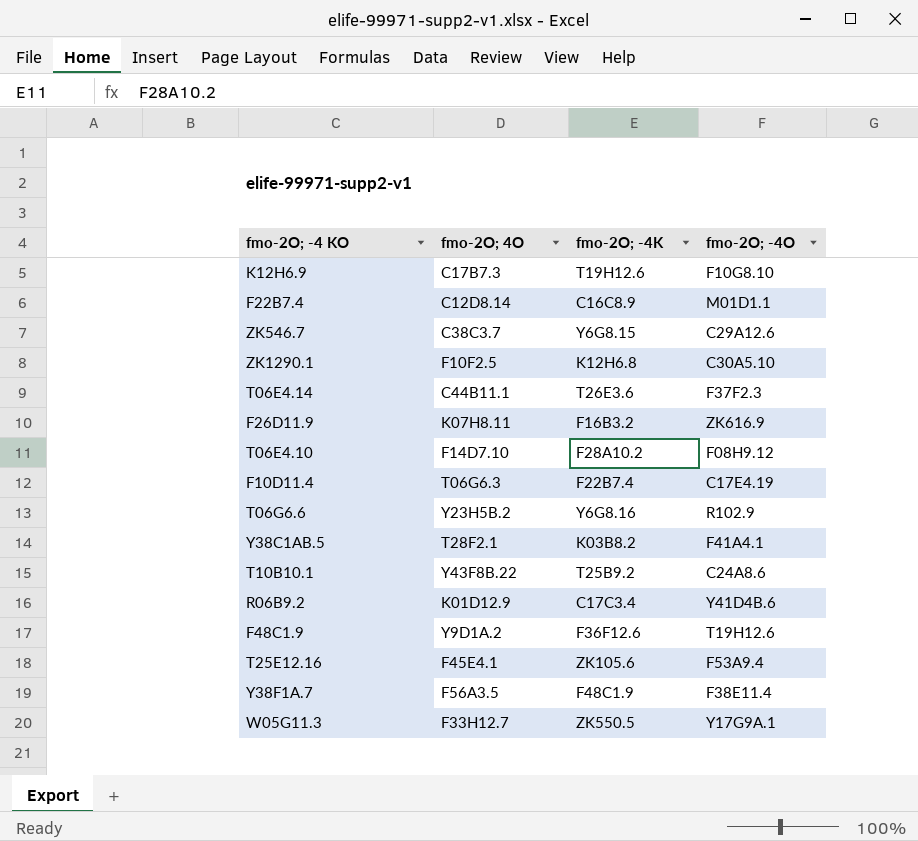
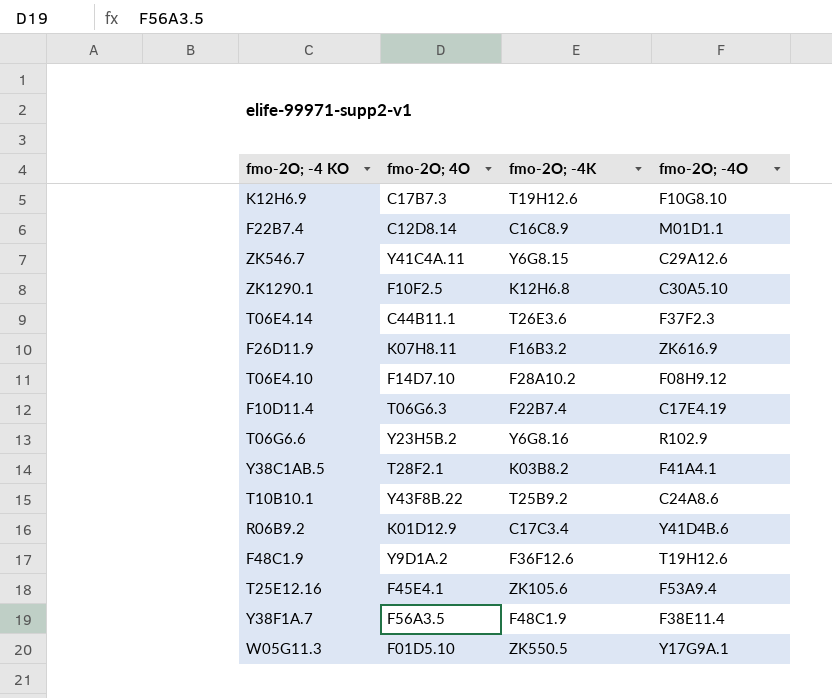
ZK546.7 | fmo-2O; 4O: C38C3.7 -> Y41C4A.11
W05G11.3 | fmo-2O; 4O: F33H12.7 -> F01D5.10

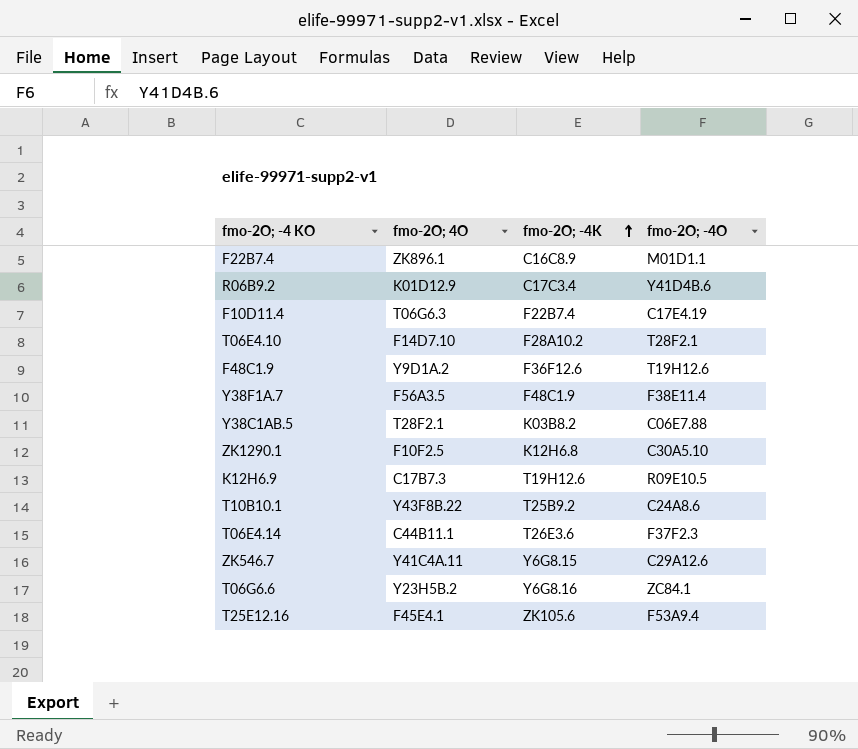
row order: none -> fmo-2O; -4K ascending
row F26D11.9: K07H8.11 | F16B3.2 | ZK616.9 -> none
row W05G11.3: F01D5.10 | ZK550.5 | Y17G9A.1 -> none
F22B7.4 | fmo-2O; 4O: C12D8.14 -> ZK896.1
T06E4.10 | fmo-2O; -4O: F08H9.12 -> T28F2.1
Y38C1AB.5 | fmo-2O; -4O: F41A4.1 -> C06E7.88
K12H6.9 | fmo-2O; -4O: F10G8.10 -> R09E10.5
T06G6.6 | fmo-2O; -4O: R102.9 -> ZC84.1

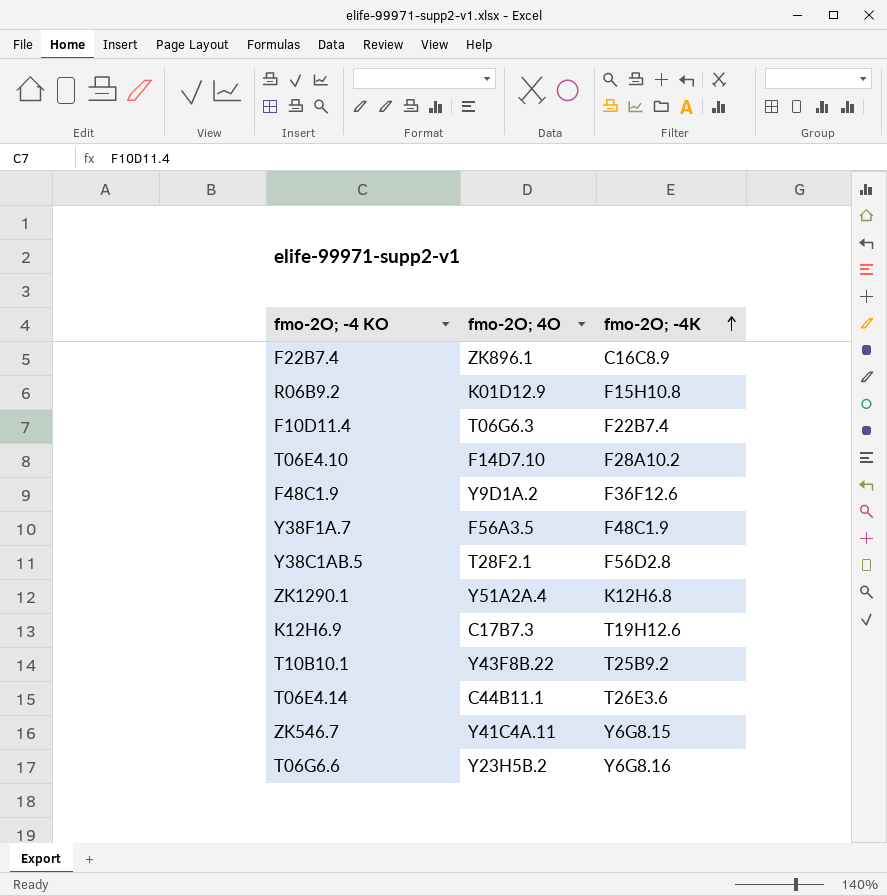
column fmo-2O; -4O | position: 4 -> none
row T25E12.16: F45E4.1 | ZK105.6 | F53A9.4 -> none
R06B9.2 | fmo-2O; -4K: C17C3.4 -> F15H10.8
Y38C1AB.5 | fmo-2O; -4K: K03B8.2 -> F56D2.8
ZK1290.1 | fmo-2O; 4O: F10F2.5 -> Y51A2A.4

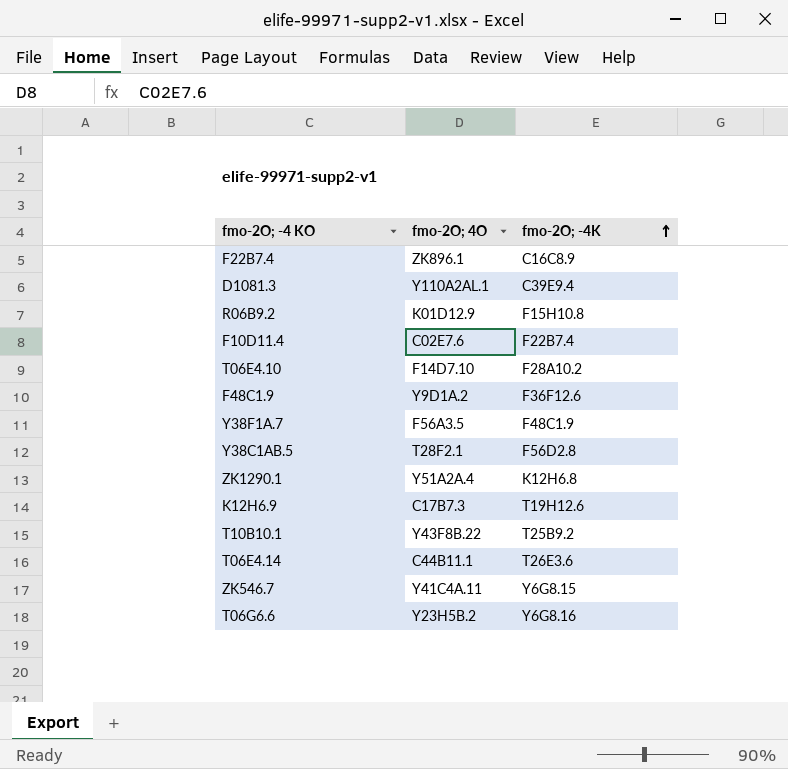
row D1081.3: none -> Y110A2AL.1 | C39E9.4
F10D11.4 | fmo-2O; 4O: T06G6.3 -> C02E7.6

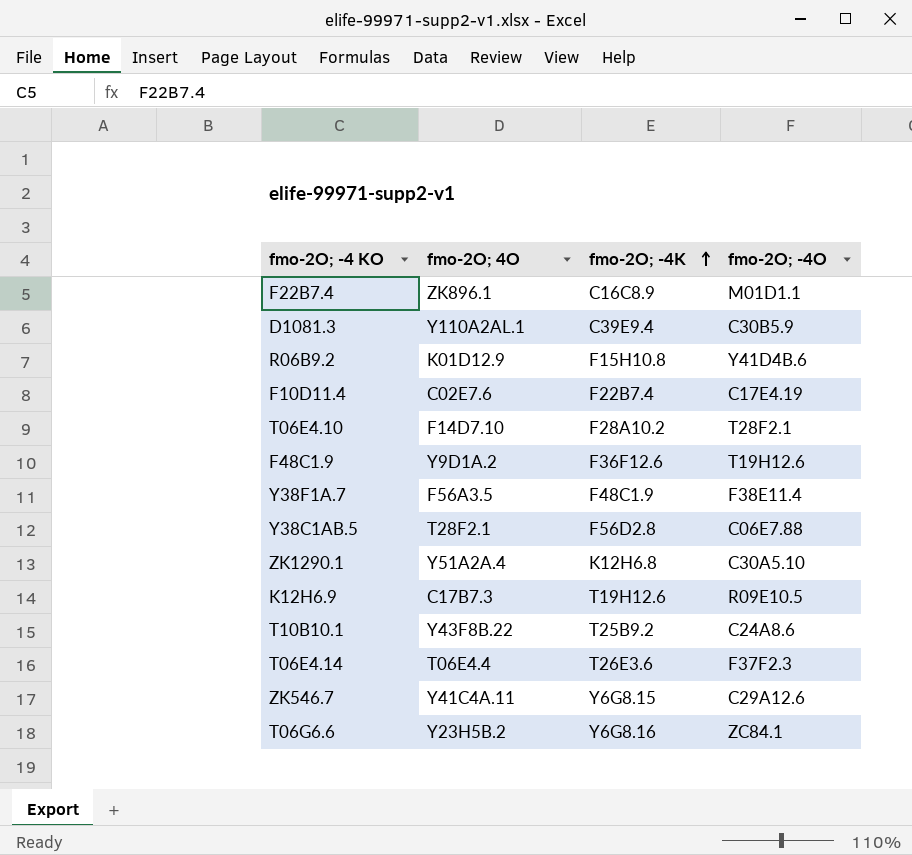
column fmo-2O; -4O | position: none -> 4
T06E4.14 | fmo-2O; 4O: C44B11.1 -> T06E4.4

